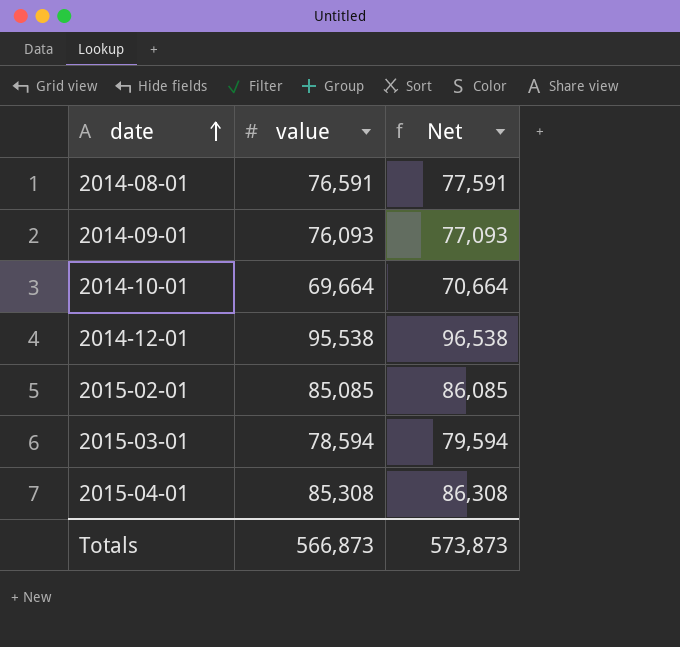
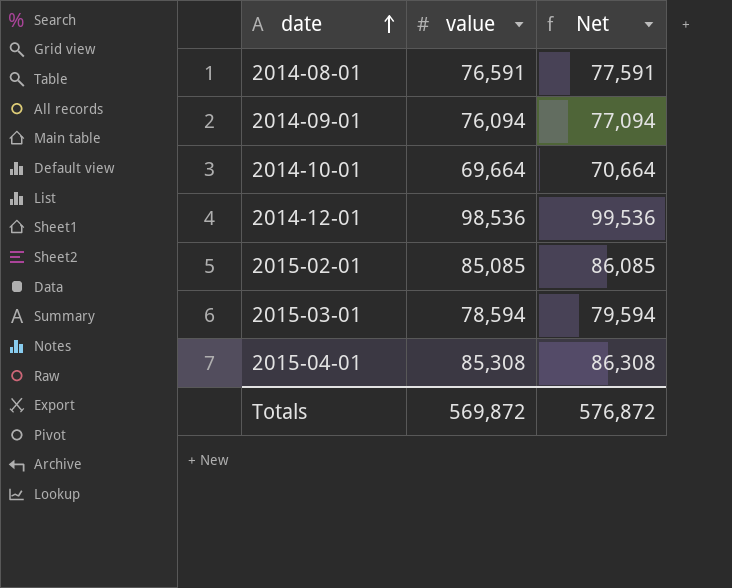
2014-09-01 | value: 76,093 -> 76,094
2014-09-01 | Net: 77,093 -> 77,094
2014-12-01 | value: 95,538 -> 98,536
2014-12-01 | Net: 96,538 -> 99,536
Totals | value: 566,873 -> 569,872
Totals | Net: 573,873 -> 576,872

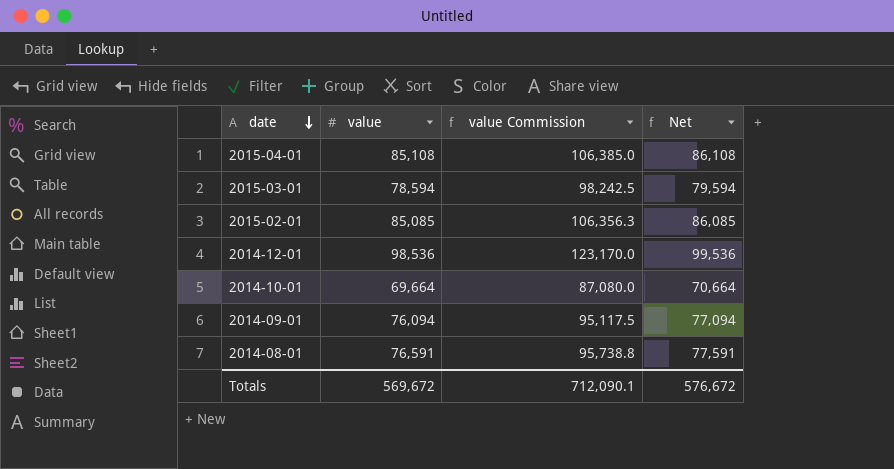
row order: date ascending -> date descending
column value Commission | formula: none -> [value] * 1.25
2015-04-01 | value: 85,308 -> 85,108
2015-04-01 | Net: 86,308 -> 86,108
Totals | value: 569,872 -> 569,672
Totals | Net: 576,872 -> 576,672

